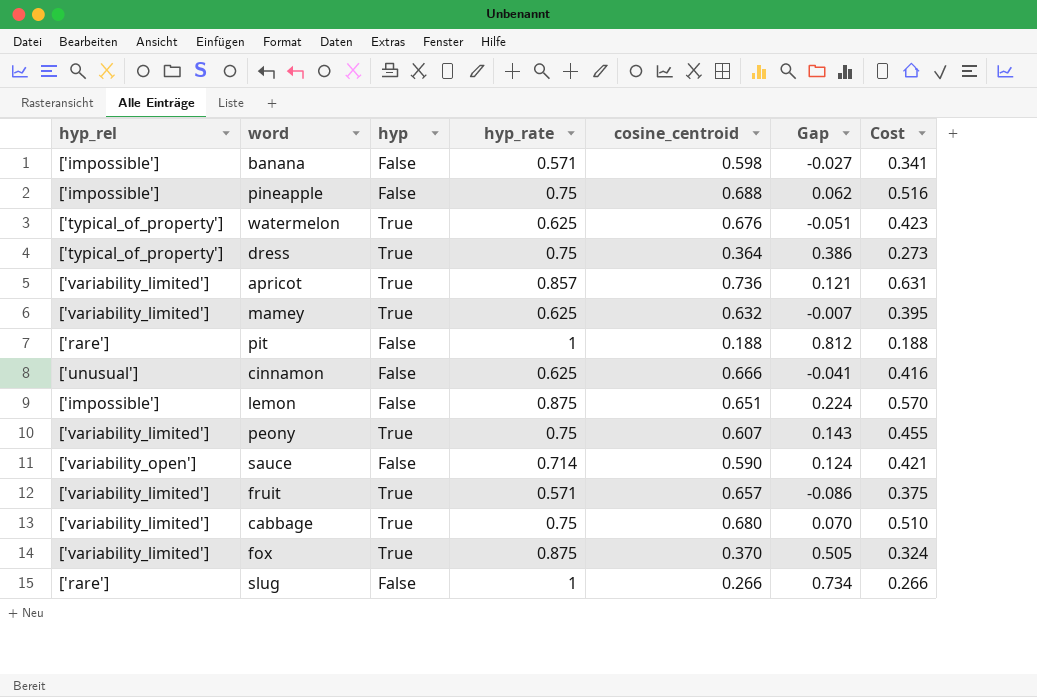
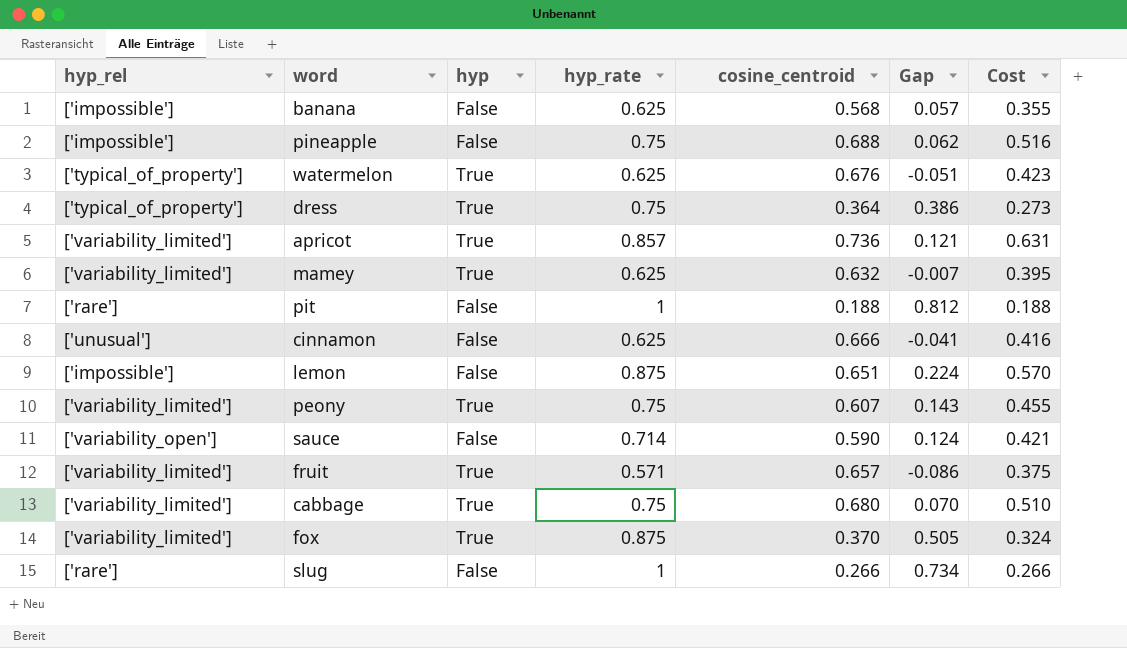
banana | hyp_rate: 0.571 -> 0.625
banana | cosine_centroid: 0.598 -> 0.568
banana | Gap: -0.027 -> 0.057
banana | Cost: 0.341 -> 0.355

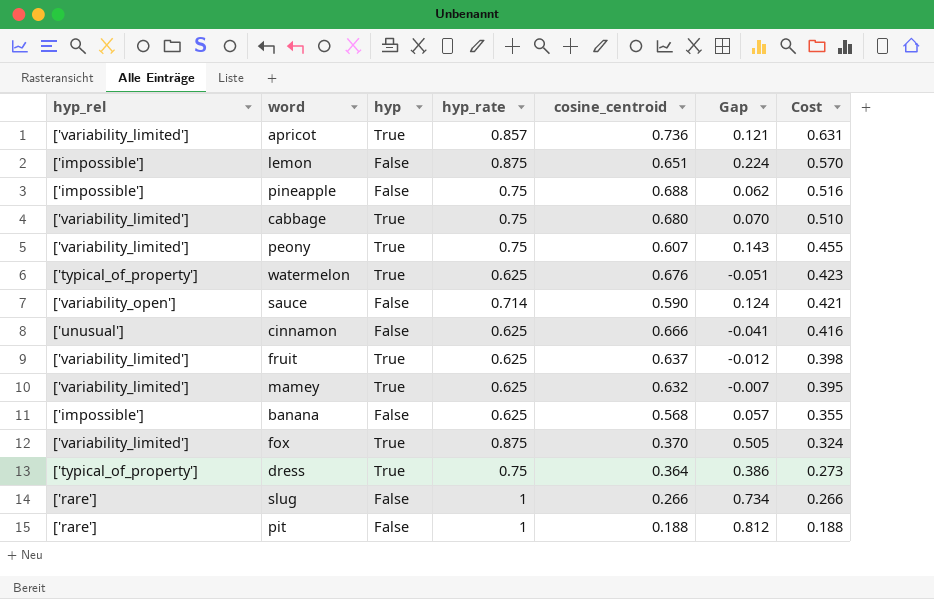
row order: none -> Cost descending
fruit | hyp_rate: 0.571 -> 0.625
fruit | cosine_centroid: 0.657 -> 0.637
fruit | Gap: -0.086 -> -0.012
fruit | Cost: 0.375 -> 0.398

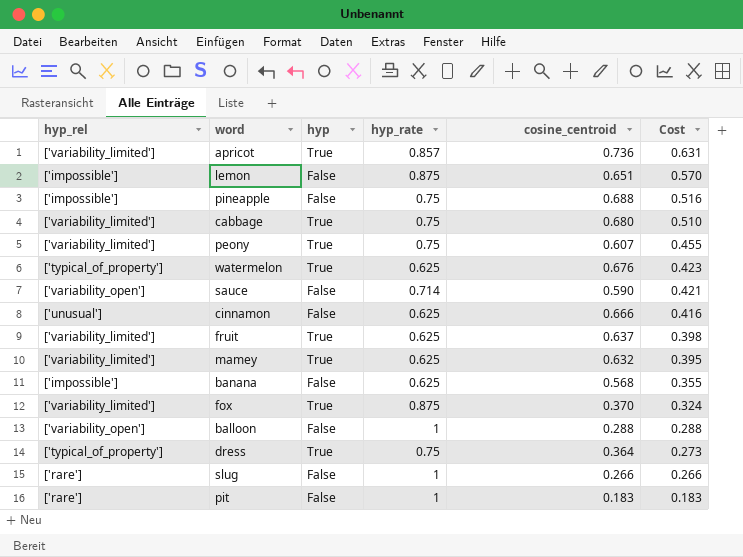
column Gap | formula: [hyp_rate] - [cosine_centroid] -> none
row balloon: none -> ['variability_open'] | False | 1 | 0.288 | 0.288
pit | cosine_centroid: 0.188 -> 0.183
pit | Cost: 0.188 -> 0.183

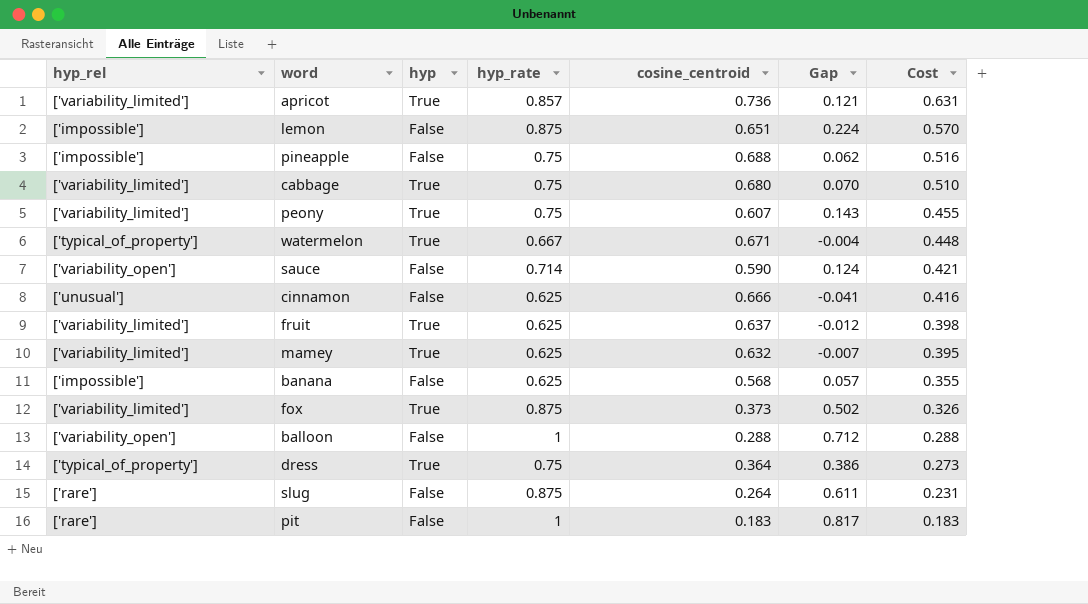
column Gap | formula: none -> [hyp_rate] - [cosine_centroid]
watermelon | hyp_rate: 0.625 -> 0.667
watermelon | cosine_centroid: 0.676 -> 0.671
watermelon | Cost: 0.423 -> 0.448
fox | cosine_centroid: 0.370 -> 0.373
fox | Cost: 0.324 -> 0.326
slug | hyp_rate: 1 -> 0.875
slug | cosine_centroid: 0.266 -> 0.264
slug | Cost: 0.266 -> 0.231

